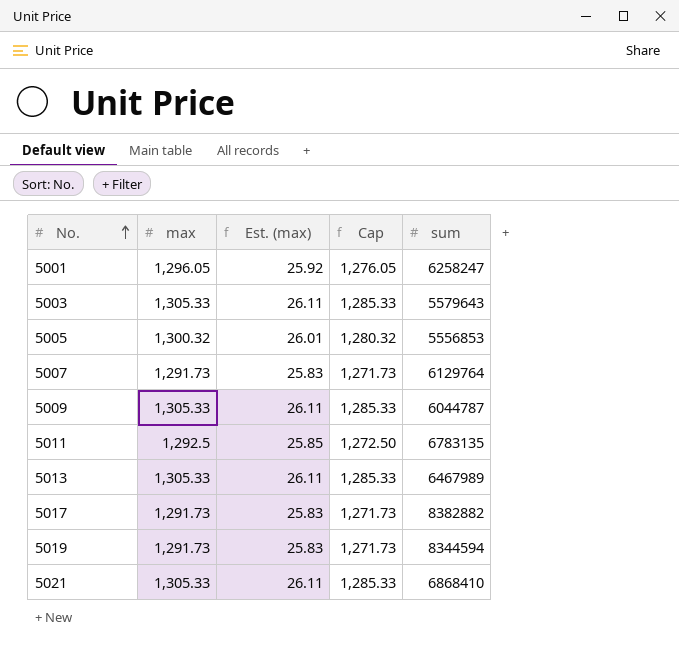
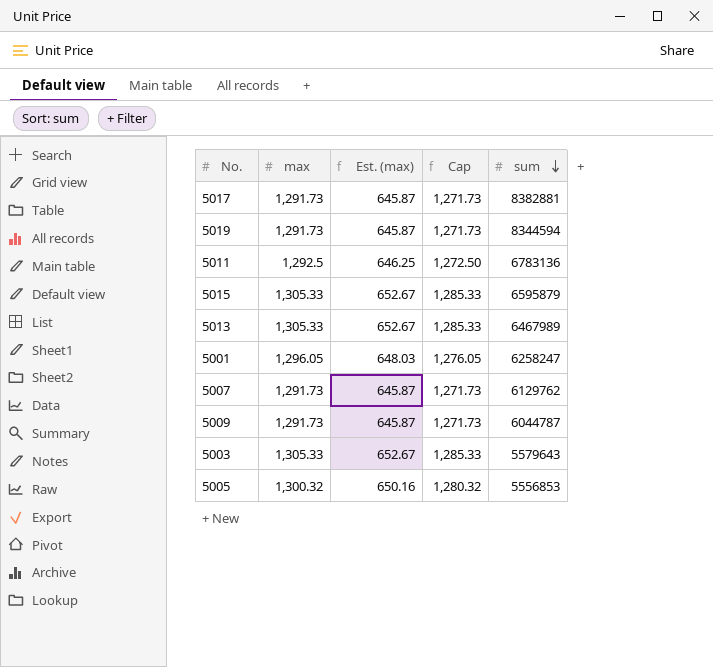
row order: No. ascending -> sum descending
column Est. (max) | formula: [max] * 0.02 -> [max] * 0.5
row 5021: 1,305.33 | 26.11 | 1,285.33 | 6868410 -> none
5017 | sum: 8382882 -> 8382881
5011 | sum: 6783135 -> 6783136
row 5015: none -> 1,305.33 | 652.67 | 1,285.33 | 6595879
5007 | sum: 6129764 -> 6129762
5009 | max: 1,305.33 -> 1,291.73
5009 | Cap: 1,285.33 -> 1,271.73

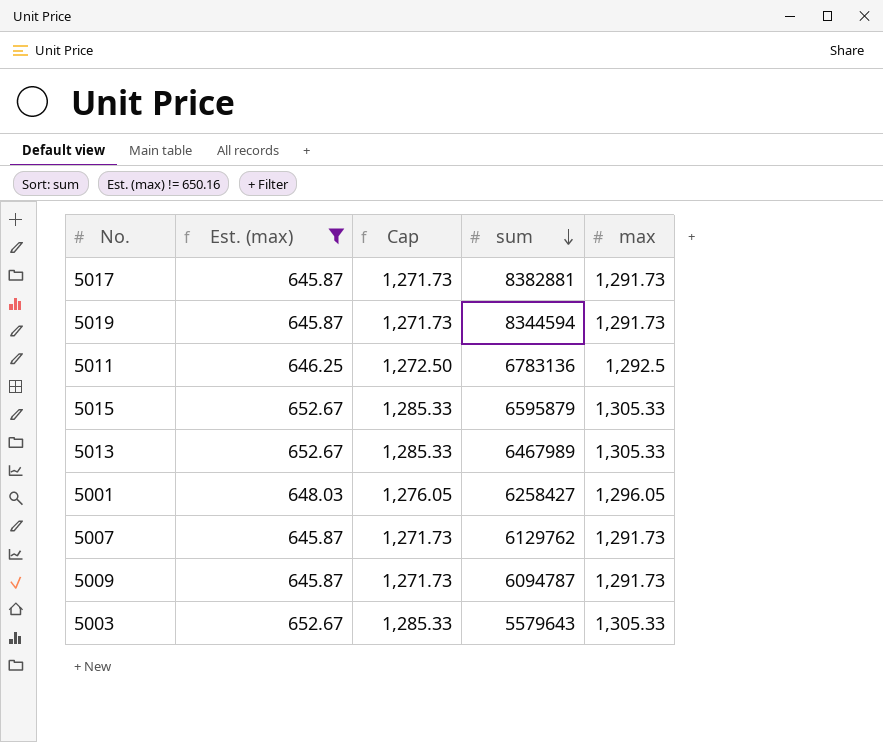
filter: none -> Est. (max) != 650.16
column max | position: 2 -> 5
5001 | sum: 6258247 -> 6258427
5009 | sum: 6044787 -> 6094787

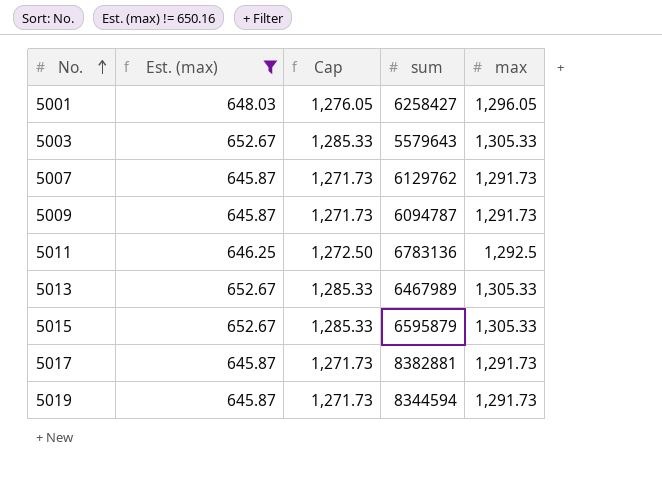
row order: sum descending -> No. ascending

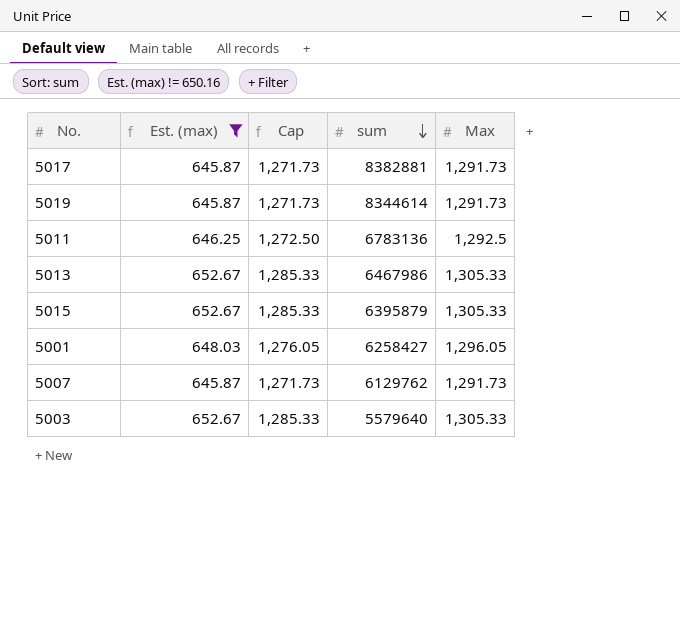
row order: No. ascending -> sum descending
column name: max -> Max
row 5009: 645.87 | 1,271.73 | 6094787 | 1,291.73 -> none
5019 | sum: 8344594 -> 8344614
5013 | sum: 6467989 -> 6467986
5015 | sum: 6595879 -> 6395879
5003 | sum: 5579643 -> 5579640

